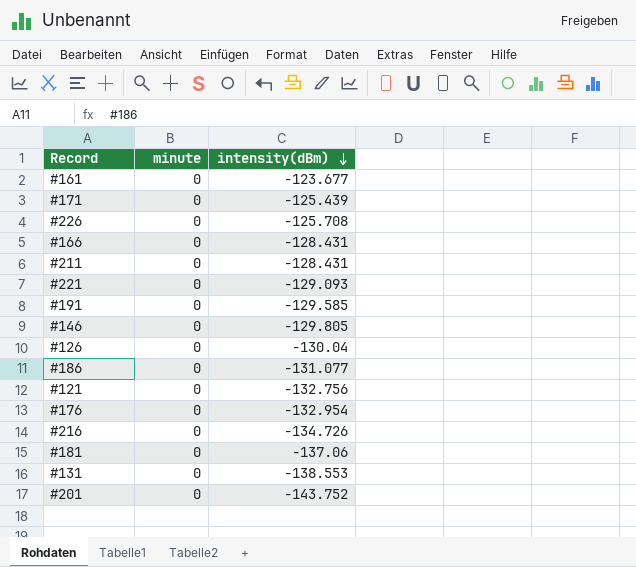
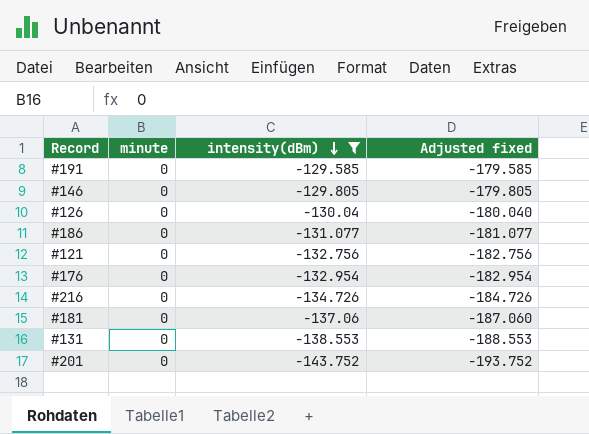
filter: none -> intensity(dBm) <= -129.585
column Adjusted fixed | formula: none -> [intensity(dBm)] - 50

